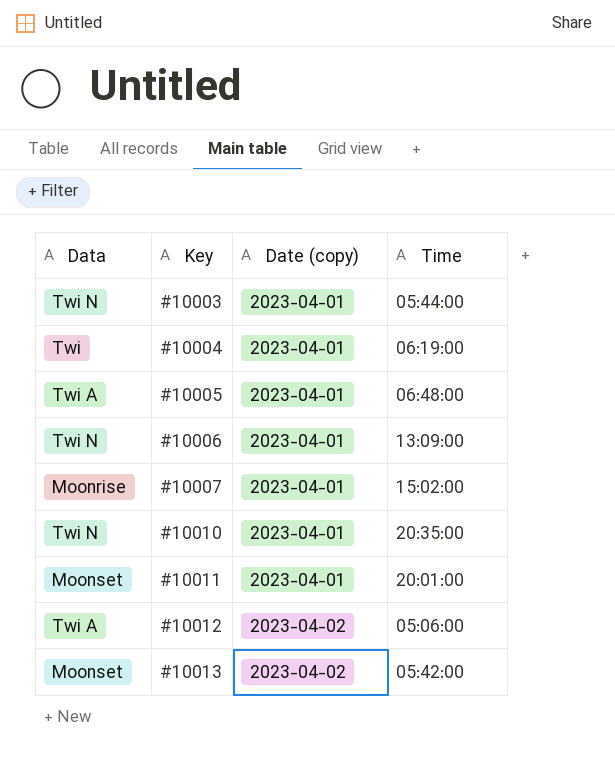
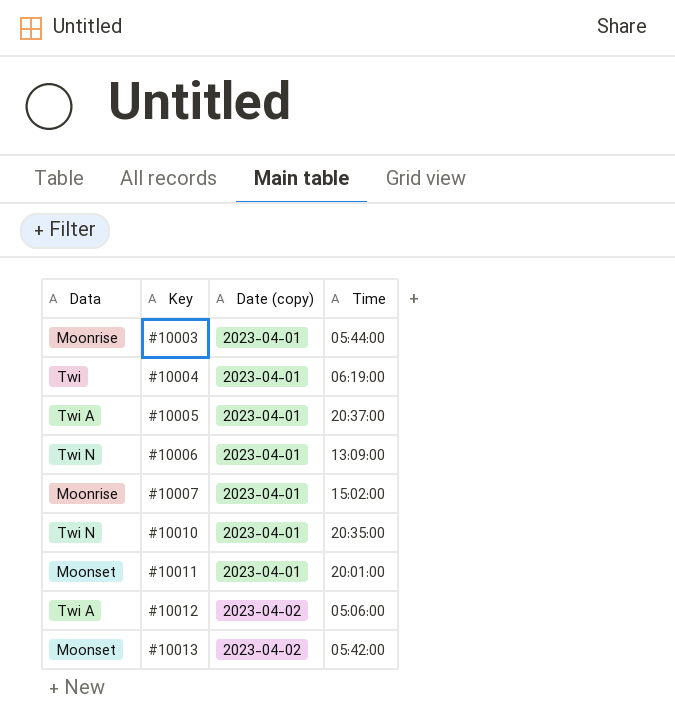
#10003 | Data: Twi N -> Moonrise
#10005 | Time: 06:48:00 -> 20:37:00

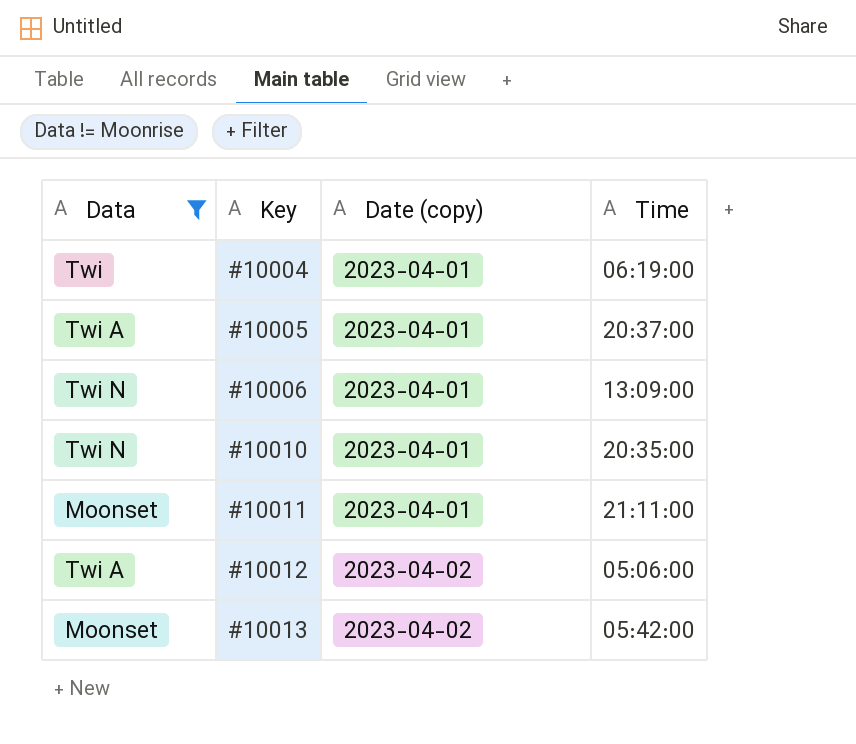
filter: none -> Data != Moonrise
#10011 | Time: 20:01:00 -> 21:11:00

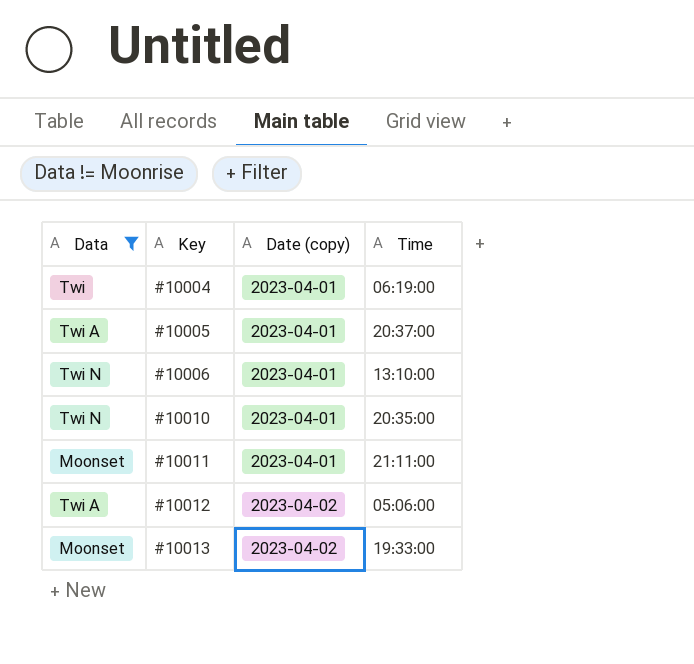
#10006 | Time: 13:09:00 -> 13:10:00
#10013 | Time: 05:42:00 -> 19:33:00

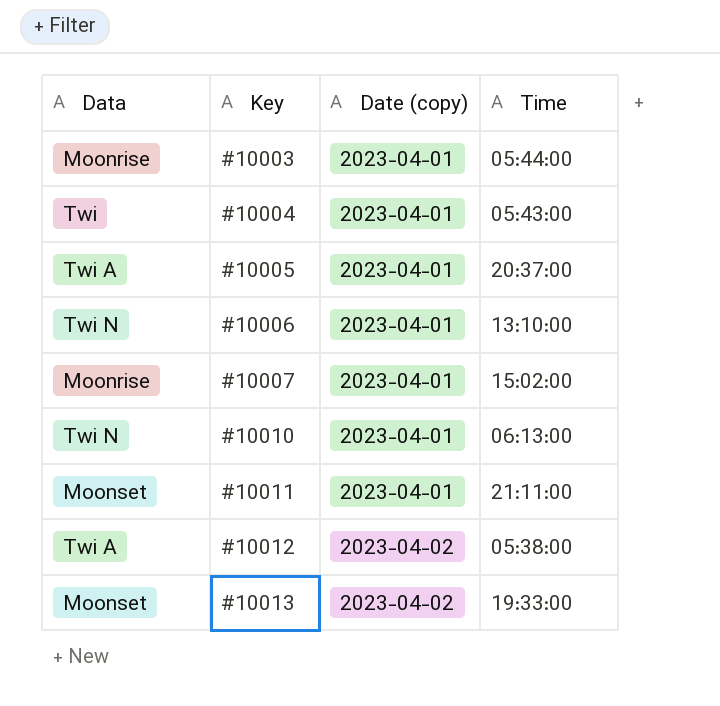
filter: Data != Moonrise -> none
#10004 | Time: 06:19:00 -> 05:43:00
#10010 | Time: 20:35:00 -> 06:13:00
#10012 | Time: 05:06:00 -> 05:38:00

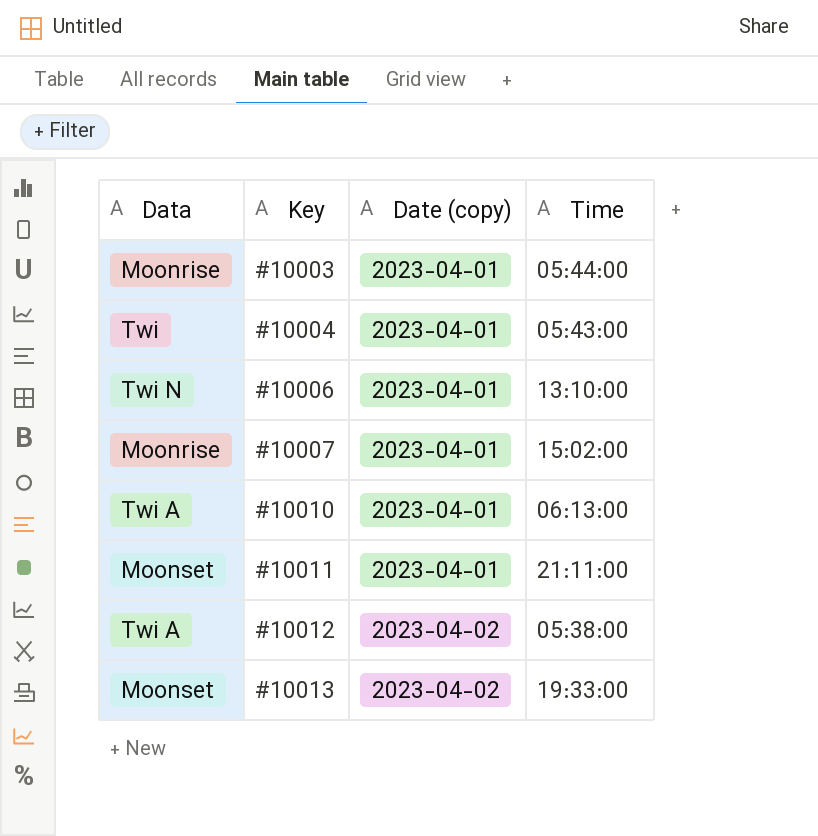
row #10005: Twi A | 2023-04-01 | 20:37:00 -> none
#10010 | Data: Twi N -> Twi A

